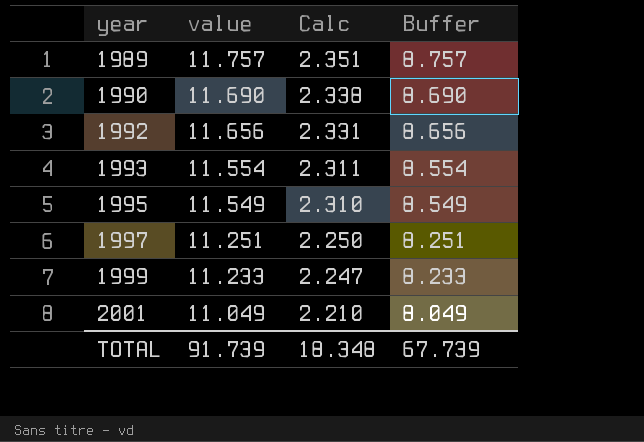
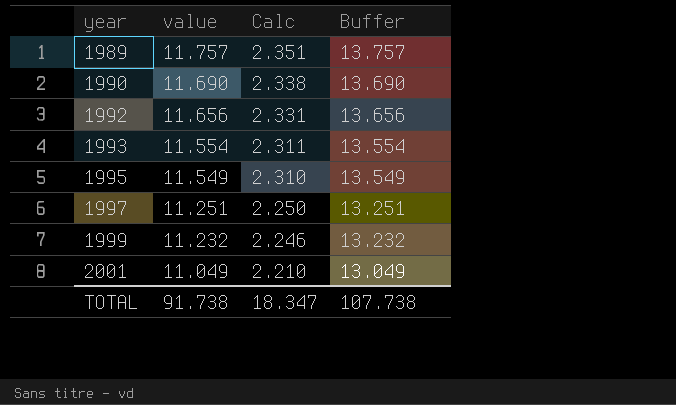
column Buffer | formula: [value] - 3 -> [value] + 2
1999 | value: 11.233 -> 11.232
1999 | Calc: 2.247 -> 2.246
TOTAL | value: 91.739 -> 91.738
TOTAL | Calc: 18.348 -> 18.347
TOTAL | Buffer: 67.739 -> 107.738

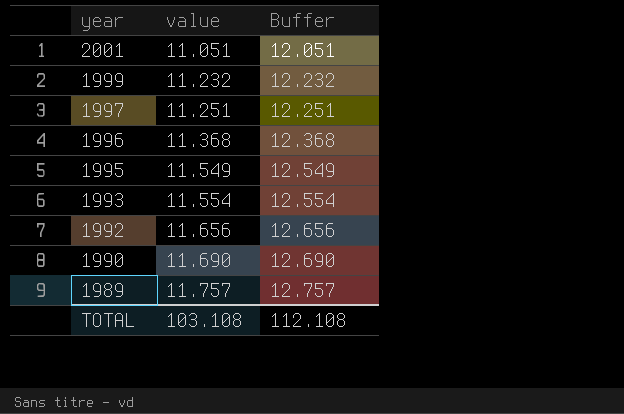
row order: year ascending -> year descending
column Calc | formula: [value] * 0.2 -> none
column Buffer | formula: [value] + 2 -> [value] + 1
2001 | value: 11.049 -> 11.051
row 1996: none -> 11.368 | 12.368
TOTAL | value: 91.738 -> 103.108
TOTAL | Buffer: 107.738 -> 112.108

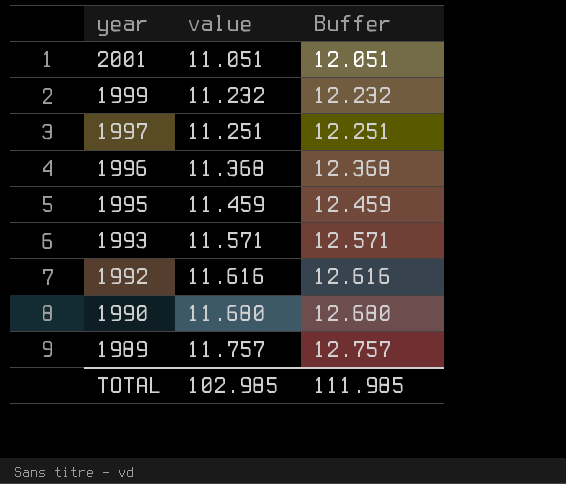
1995 | value: 11.549 -> 11.459
1995 | Buffer: 12.549 -> 12.459
1993 | value: 11.554 -> 11.571
1993 | Buffer: 12.554 -> 12.571
1992 | value: 11.656 -> 11.616
1992 | Buffer: 12.656 -> 12.616
1990 | value: 11.690 -> 11.680
1990 | Buffer: 12.690 -> 12.680
TOTAL | value: 103.108 -> 102.985
TOTAL | Buffer: 112.108 -> 111.985

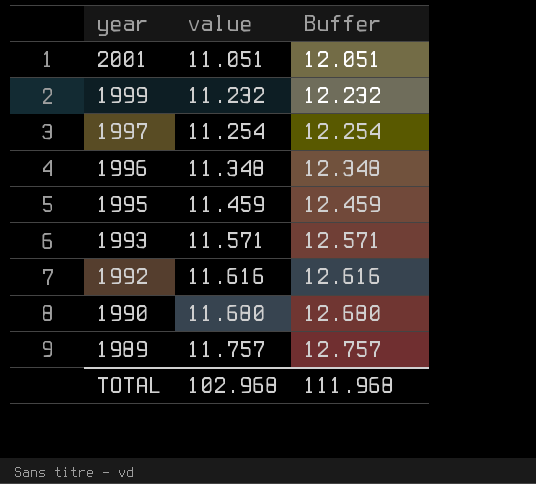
1997 | value: 11.251 -> 11.254
1997 | Buffer: 12.251 -> 12.254
1996 | value: 11.368 -> 11.348
1996 | Buffer: 12.368 -> 12.348
TOTAL | value: 102.985 -> 102.968
TOTAL | Buffer: 111.985 -> 111.968

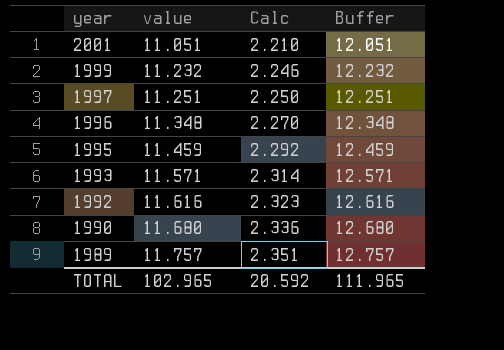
column Calc | formula: none -> [value] * 0.2
1997 | value: 11.254 -> 11.251
1997 | Buffer: 12.254 -> 12.251
TOTAL | value: 102.968 -> 102.965
TOTAL | Buffer: 111.968 -> 111.965

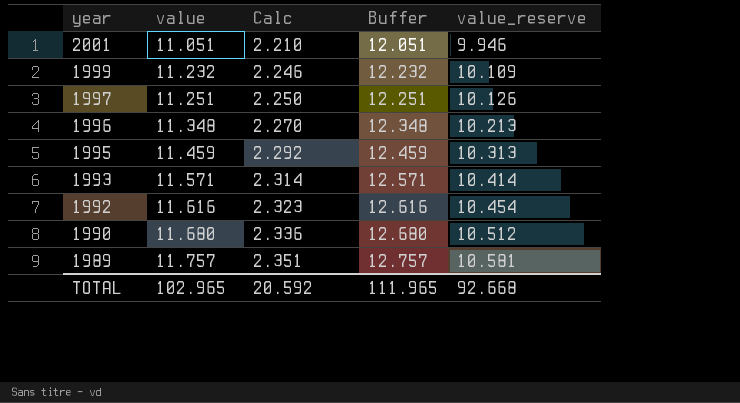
column value_reserve | formula: none -> [value] * 0.9

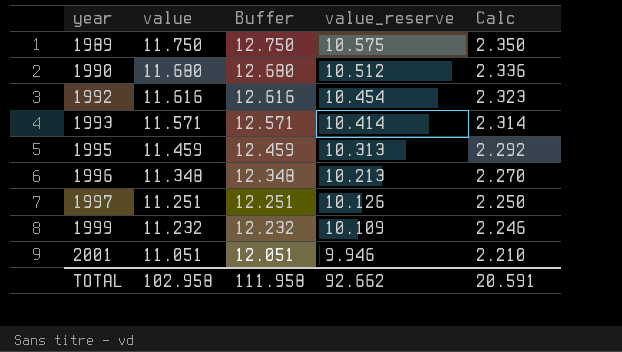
row order: year descending -> year ascending
column Calc | position: 3 -> 5
1989 | value: 11.757 -> 11.750
1989 | Buffer: 12.757 -> 12.750
1989 | value_reserve: 10.581 -> 10.575
1989 | Calc: 2.351 -> 2.350
TOTAL | value: 102.965 -> 102.958
TOTAL | Buffer: 111.965 -> 111.958
TOTAL | value_reserve: 92.668 -> 92.662
TOTAL | Calc: 20.592 -> 20.591

